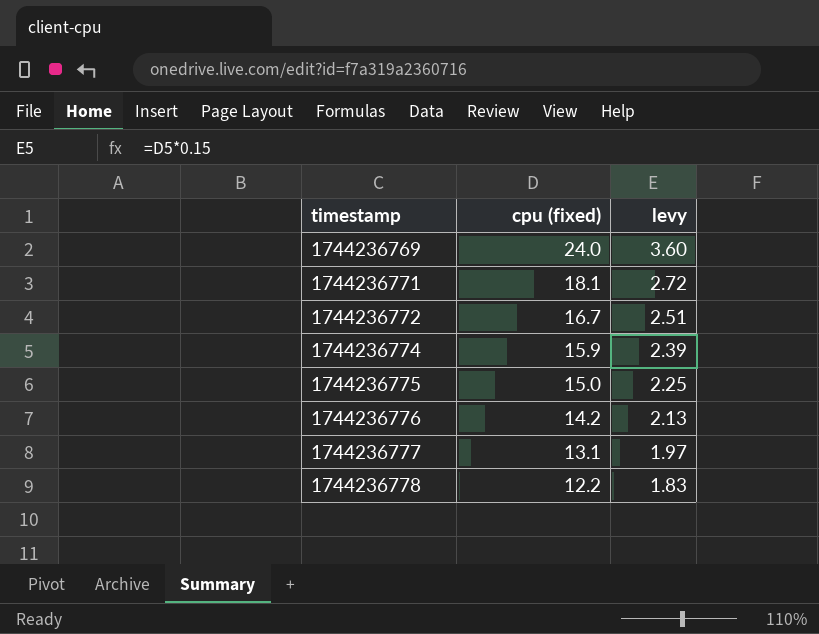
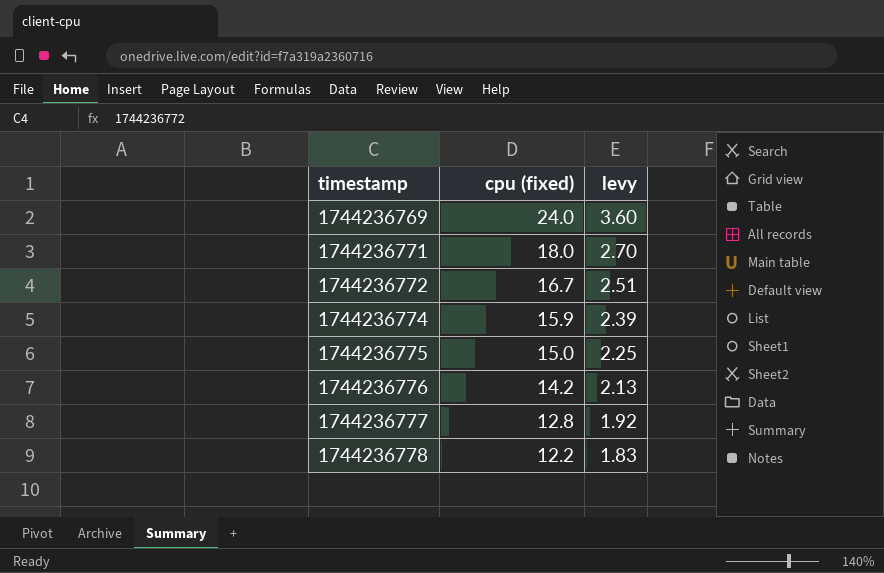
1744236771 | cpu (fixed): 18.1 -> 18.0
1744236771 | levy: 2.72 -> 2.70
1744236777 | cpu (fixed): 13.1 -> 12.8
1744236777 | levy: 1.97 -> 1.92

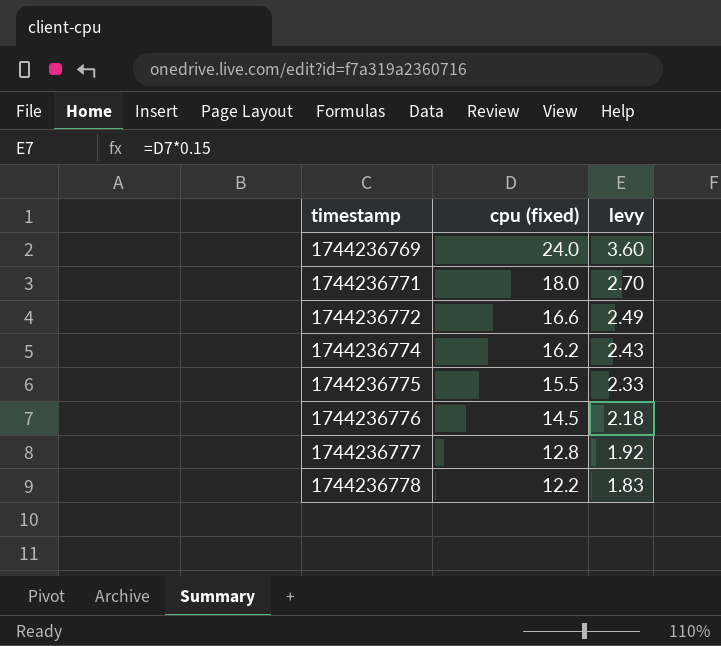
1744236772 | cpu (fixed): 16.7 -> 16.6
1744236772 | levy: 2.51 -> 2.49
1744236774 | cpu (fixed): 15.9 -> 16.2
1744236774 | levy: 2.39 -> 2.43
1744236775 | cpu (fixed): 15.0 -> 15.5
1744236775 | levy: 2.25 -> 2.33
1744236776 | cpu (fixed): 14.2 -> 14.5
1744236776 | levy: 2.13 -> 2.18

